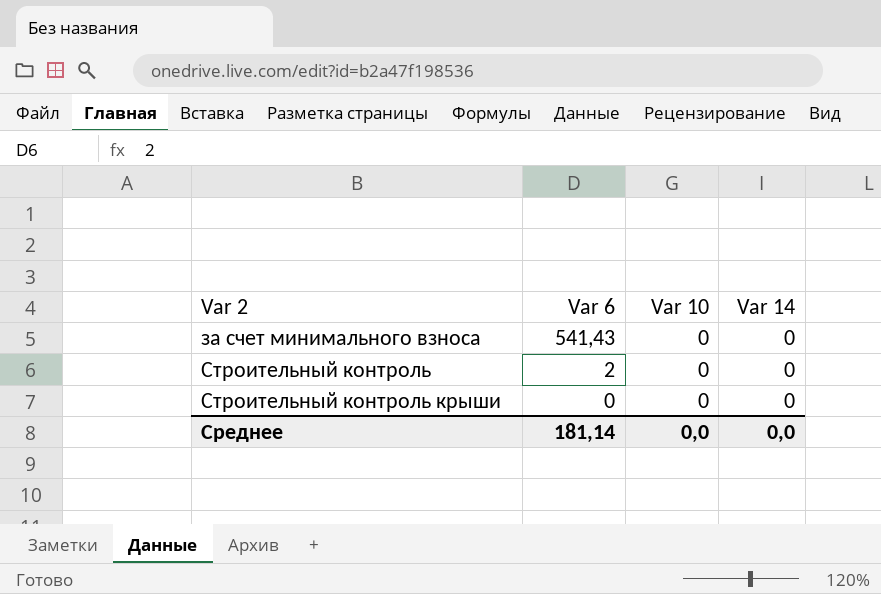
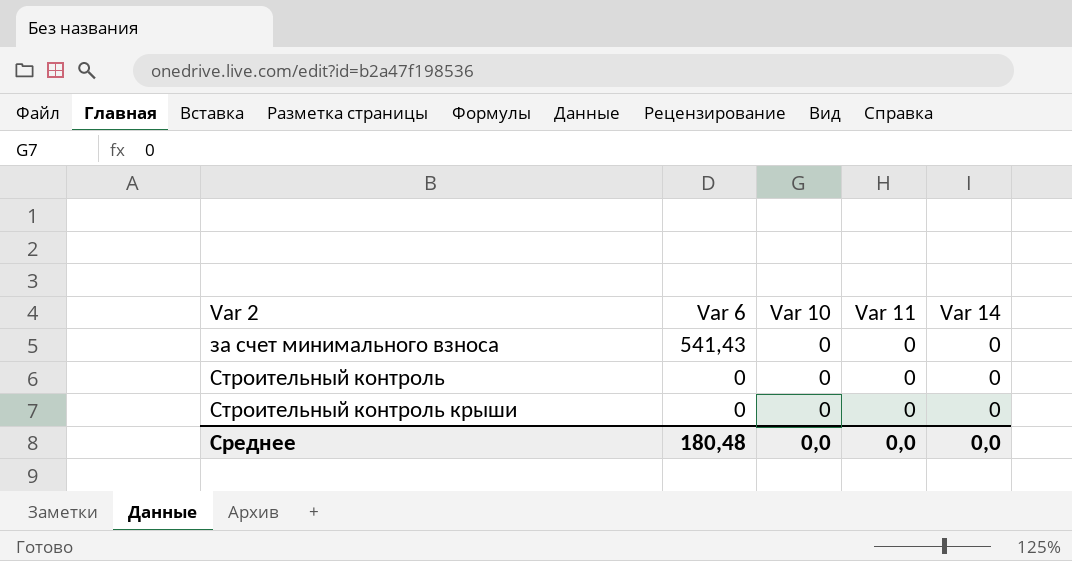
column Var 11 | position: none -> 4
Строительный контроль | Var 6: 2 -> 0
Среднее | Var 6: 181,14 -> 180,48

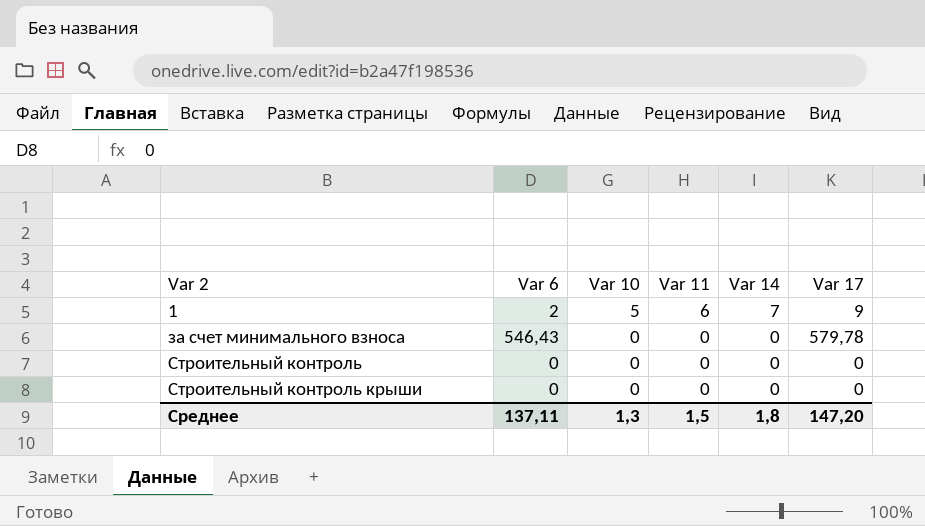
column Var 17 | position: none -> 6
row 1: none -> 2 | 5 | 6 | 7 | 9
за счет минимального взноса | Var 6: 541,43 -> 546,43
Среднее | Var 6: 180,48 -> 137,11
Среднее | Var 10: 0,0 -> 1,3
Среднее | Var 11: 0,0 -> 1,5
Среднее | Var 14: 0,0 -> 1,8

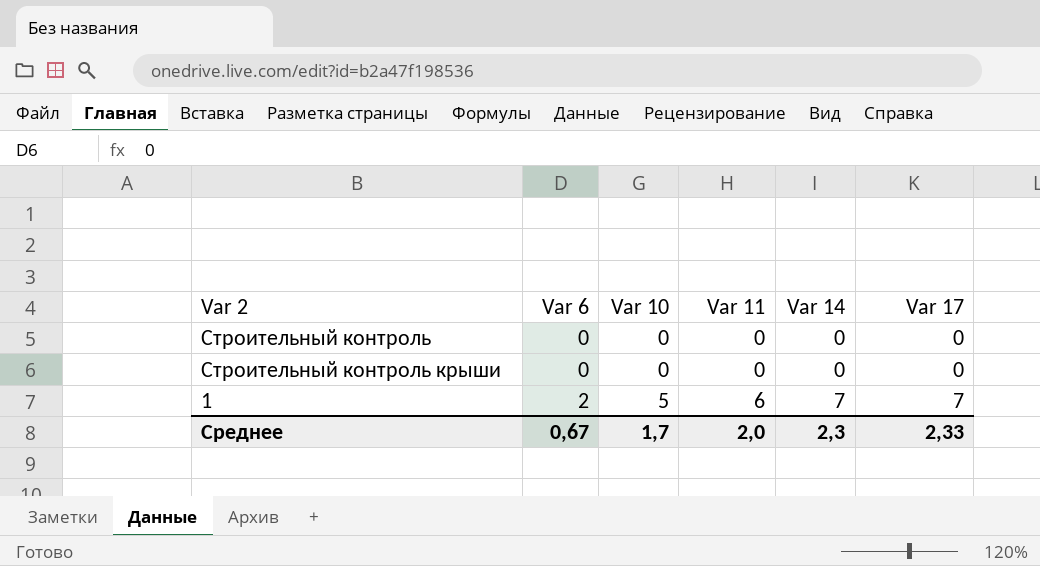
row order: Var 2 ascending -> Var 6 ascending
row за счет минимального взноса: 546,43 | 0 | 0 | 0 | 579,78 -> none
1 | Var 17: 9 -> 7
Среднее | Var 6: 137,11 -> 0,67
Среднее | Var 10: 1,3 -> 1,7
Среднее | Var 11: 1,5 -> 2,0
Среднее | Var 14: 1,8 -> 2,3
Среднее | Var 17: 147,20 -> 2,33

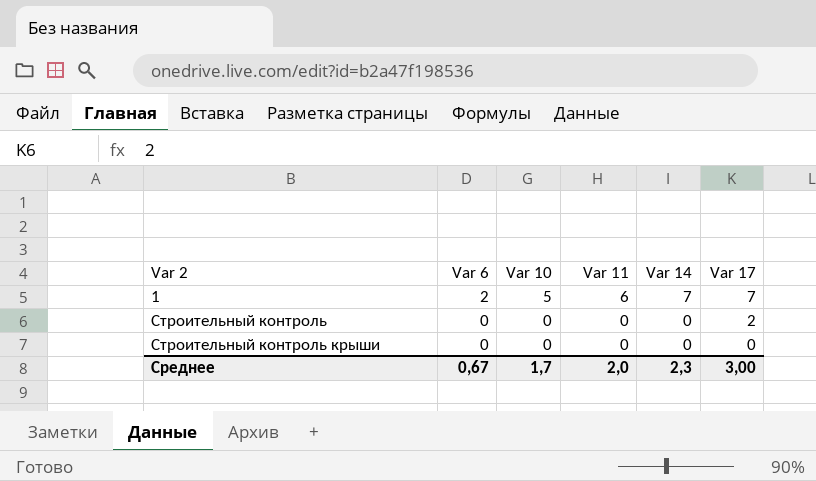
row order: Var 6 ascending -> Var 2 ascending
Строительный контроль | Var 17: 0 -> 2
Среднее | Var 17: 2,33 -> 3,00

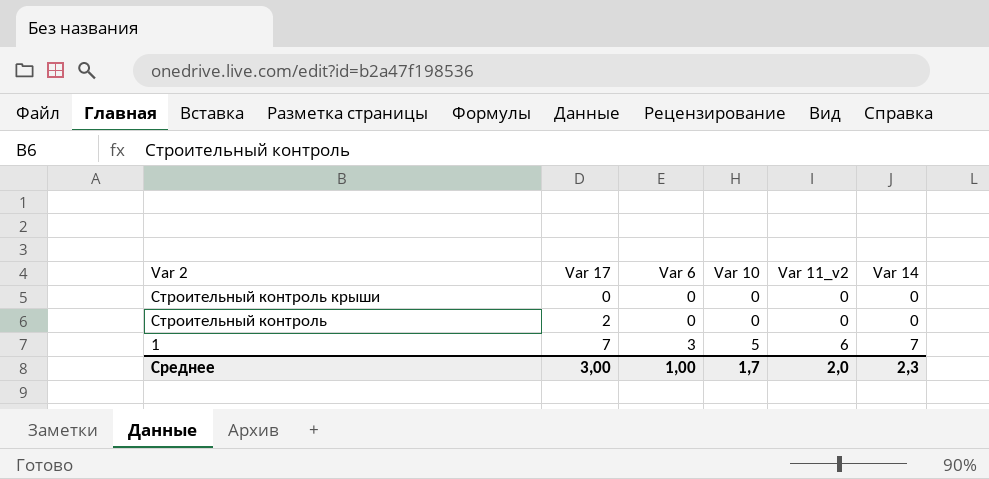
row order: Var 2 ascending -> Var 2 descending
column Var 17 | position: 6 -> 2
column name: Var 11 -> Var 11_v2
1 | Var 6: 2 -> 3
Среднее | Var 6: 0,67 -> 1,00

